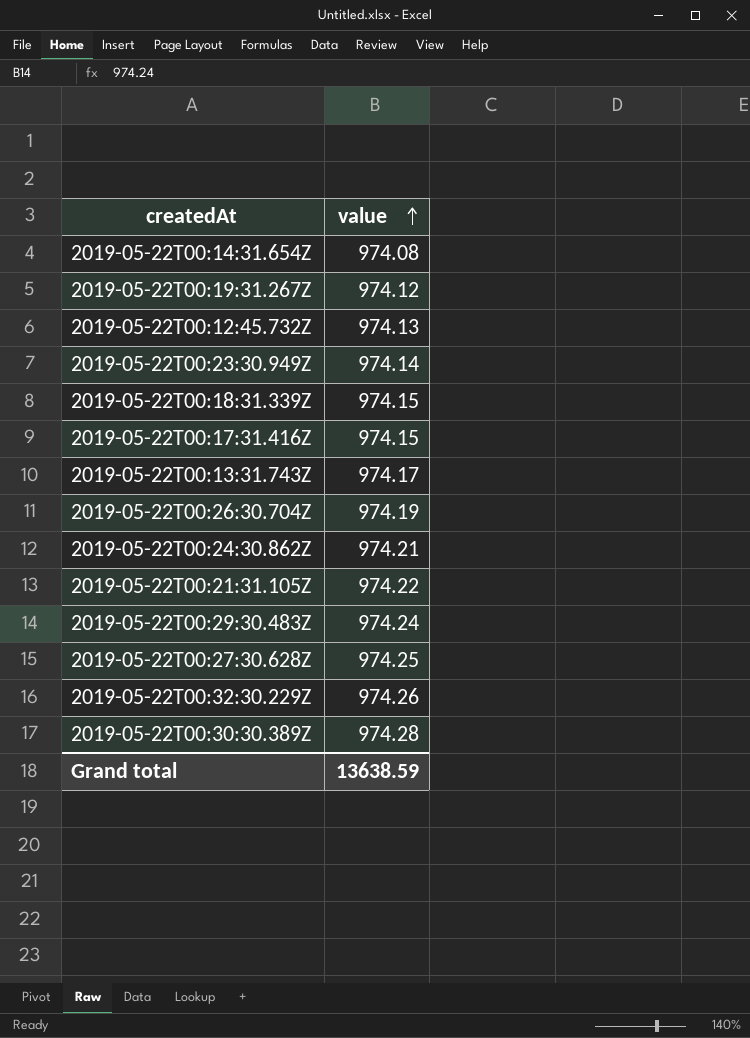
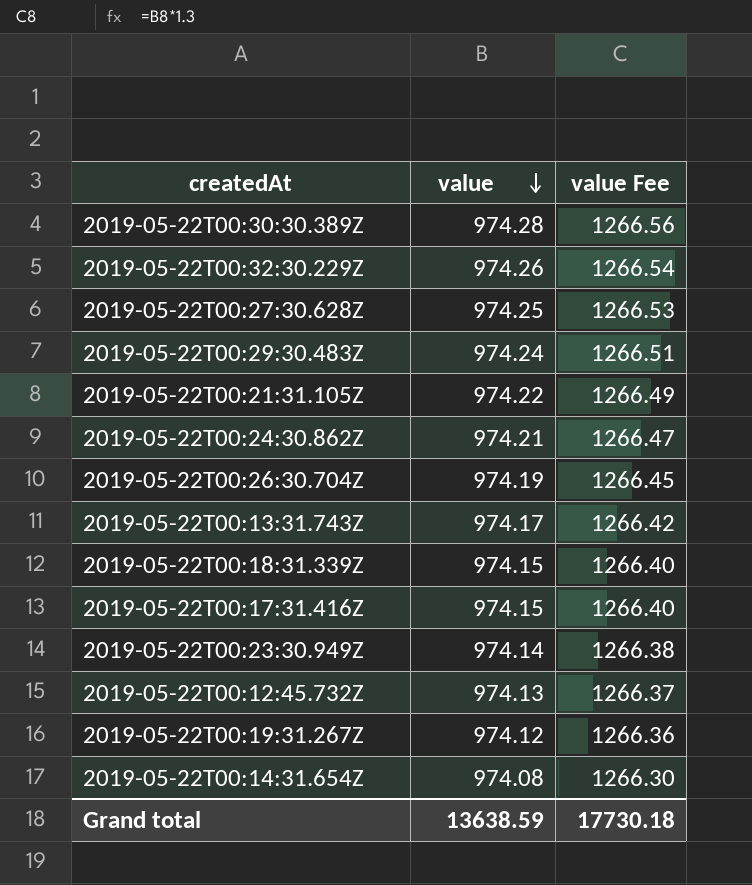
row order: value ascending -> value descending
column value Fee | formula: none -> [value] * 1.3

